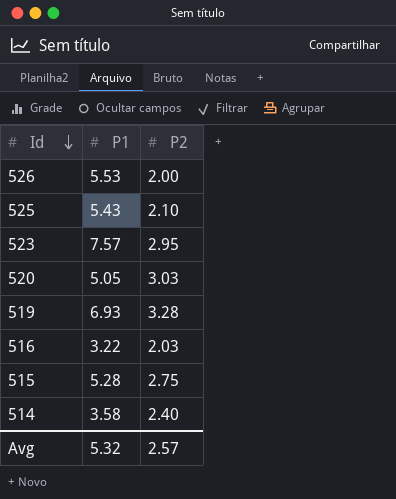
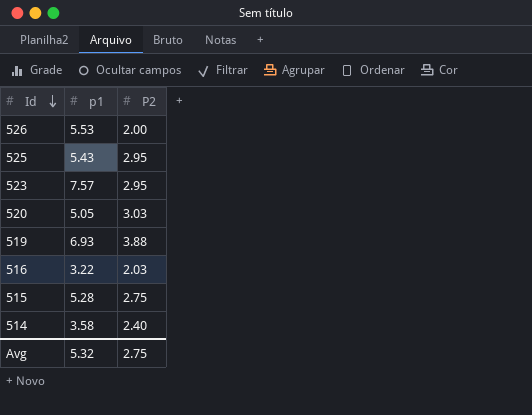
column name: P1 -> p1
525 | P2: 2.10 -> 2.95
519 | P2: 3.28 -> 3.88
Avg | P2: 2.57 -> 2.75

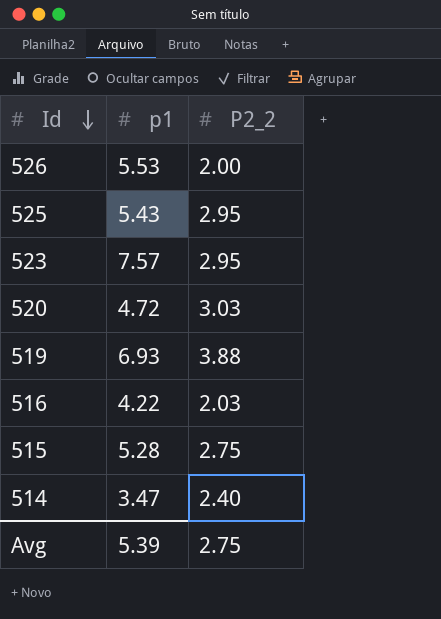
column name: P2 -> P2_2
520 | p1: 5.05 -> 4.72
516 | p1: 3.22 -> 4.22
514 | p1: 3.58 -> 3.47
Avg | p1: 5.32 -> 5.39

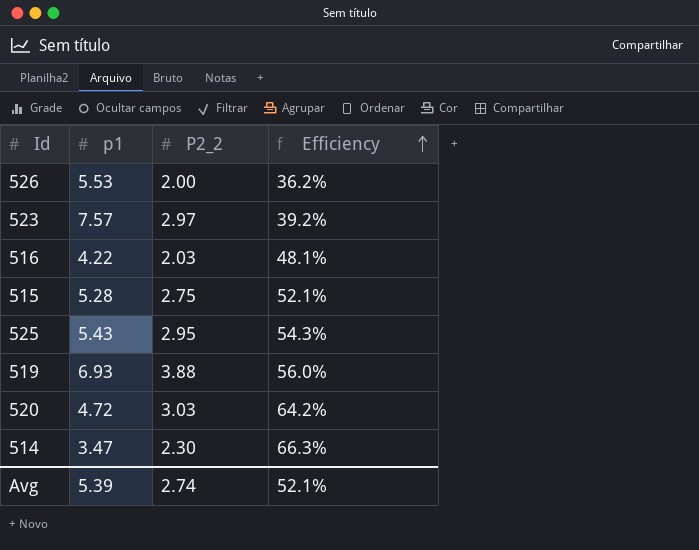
row order: Id descending -> Efficiency ascending
column Efficiency | formula: none -> [P2_2] / [p1]
523 | P2_2: 2.95 -> 2.97
514 | P2_2: 2.40 -> 2.30
Avg | P2_2: 2.75 -> 2.74

